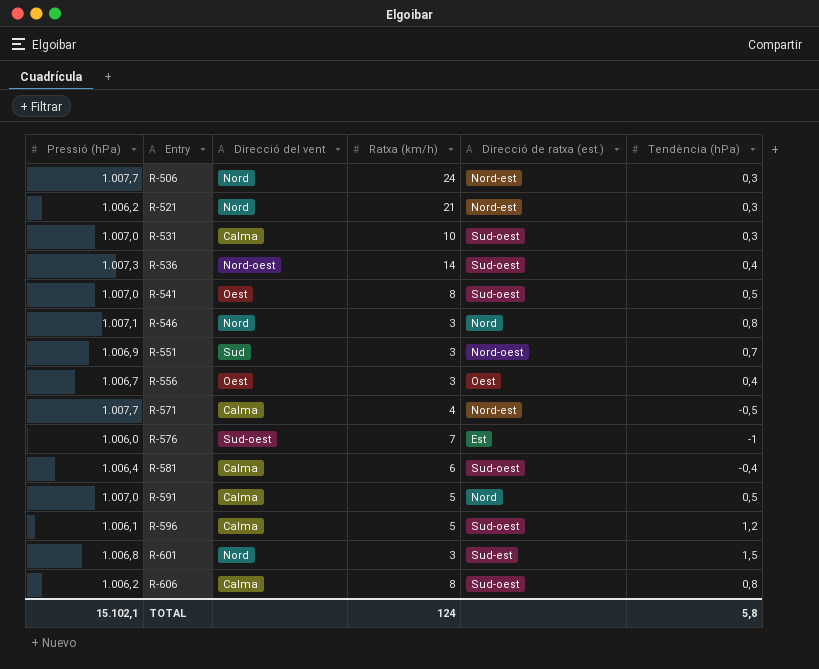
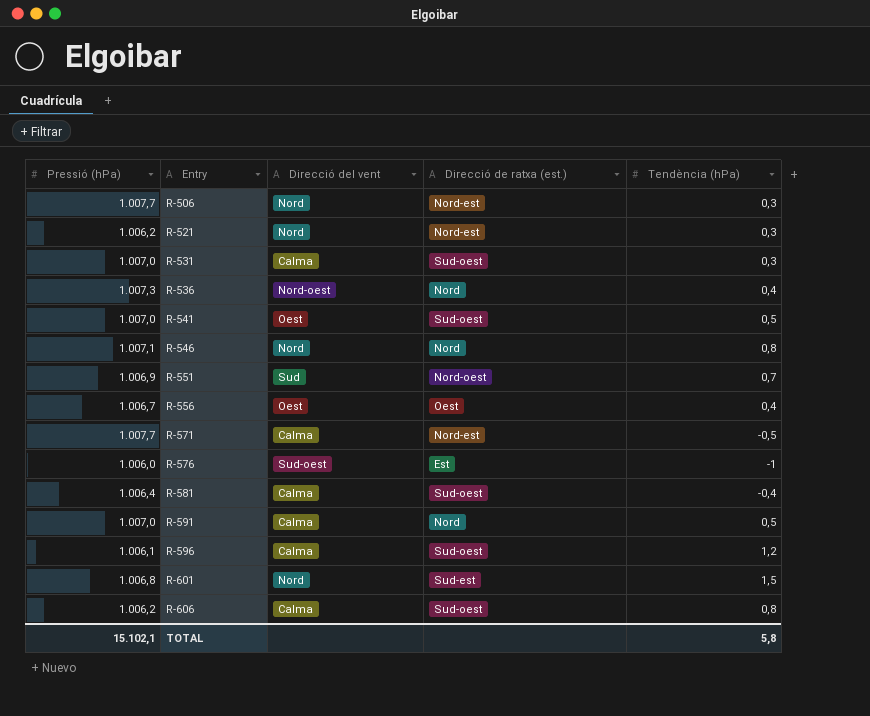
column Ratxa (km/h) | position: 4 -> none
R-536 | Direcció de ratxa (est.): Sud-oest -> Nord

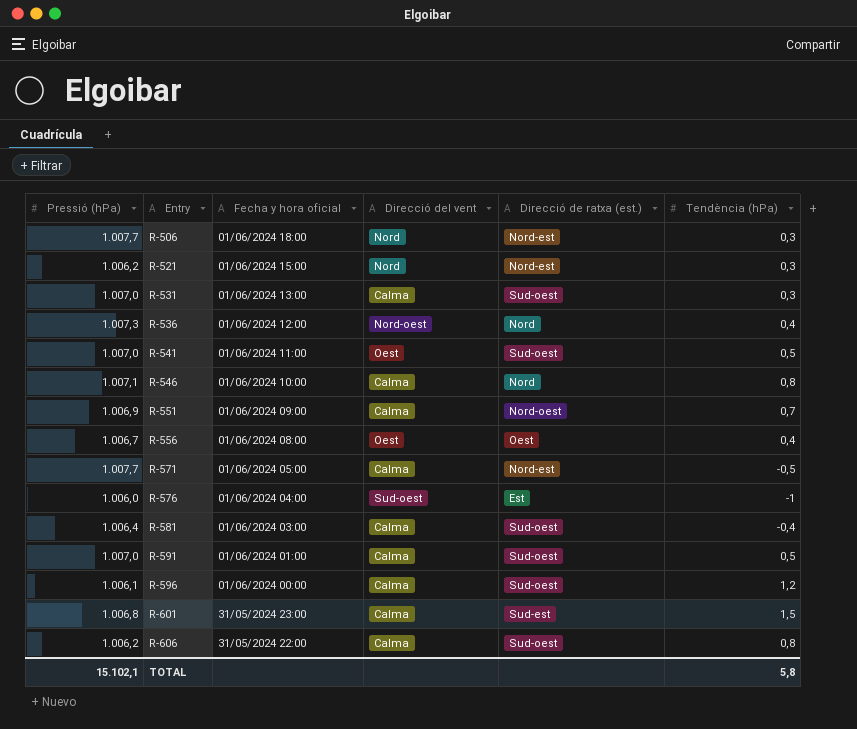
column Fecha y hora oficial | position: none -> 3
R-546 | Direcció del vent: Nord -> Calma
R-551 | Direcció del vent: Sud -> Calma
R-591 | Direcció de ratxa (est.): Nord -> Sud-oest
R-601 | Direcció del vent: Nord -> Calma

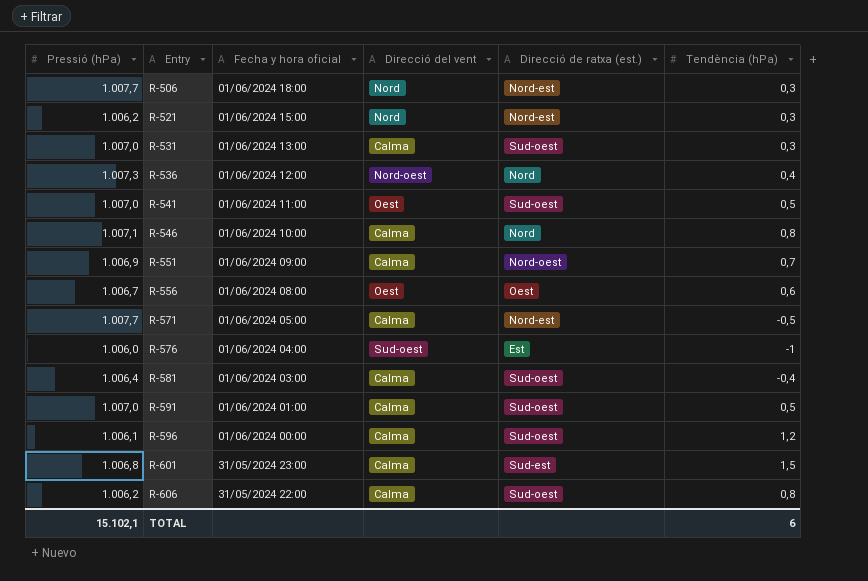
R-556 | Tendència (hPa): 0,4 -> 0,6
TOTAL | Tendència (hPa): 5,8 -> 6

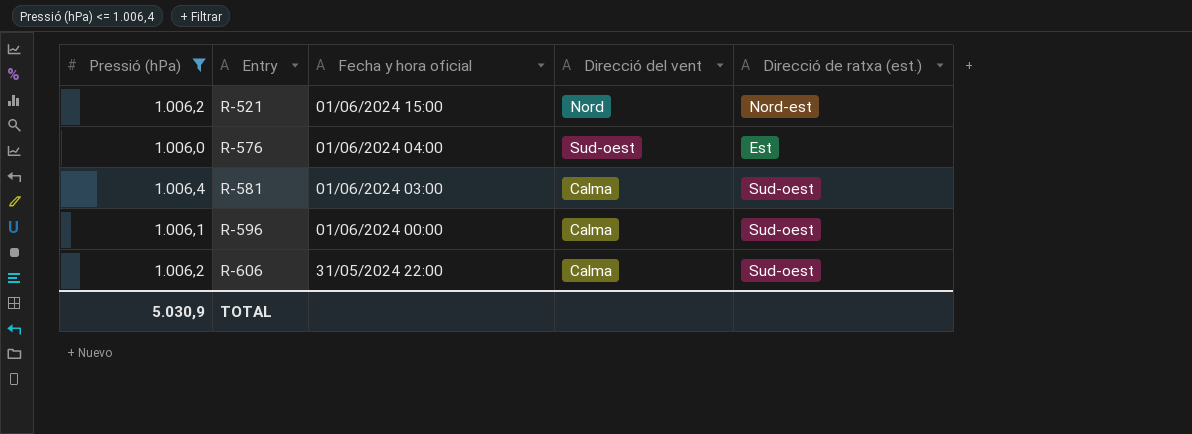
filter: none -> Pressió (hPa) <= 1.006,4
column Tendència (hPa) | position: 6 -> none
TOTAL | Pressió (hPa): 15.102,1 -> 5.030,9

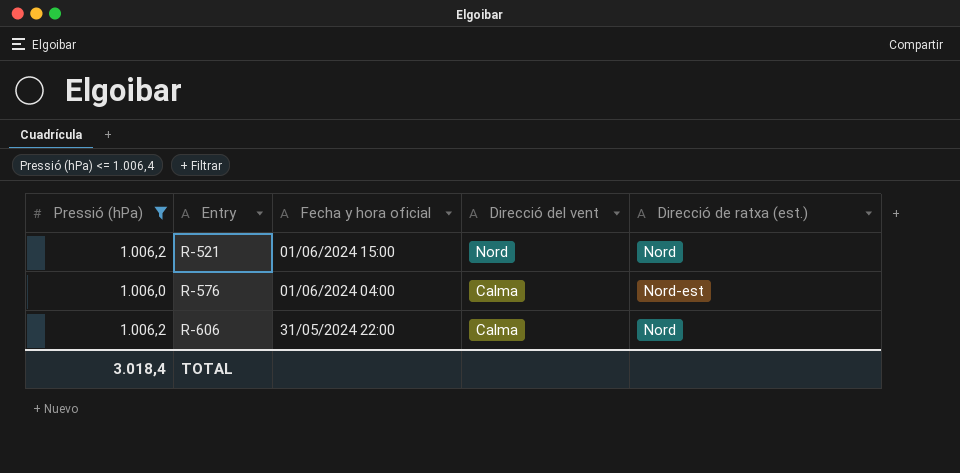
row R-581: 1.006,4 | 01/06/2024 03:00 | Calma | Sud-oest -> none
row R-596: 1.006,1 | 01/06/2024 00:00 | Calma | Sud-oest -> none
R-521 | Direcció de ratxa (est.): Nord-est -> Nord
R-576 | Direcció del vent: Sud-oest -> Calma
R-576 | Direcció de ratxa (est.): Est -> Nord-est
R-606 | Direcció de ratxa (est.): Sud-oest -> Nord
TOTAL | Pressió (hPa): 5.030,9 -> 3.018,4

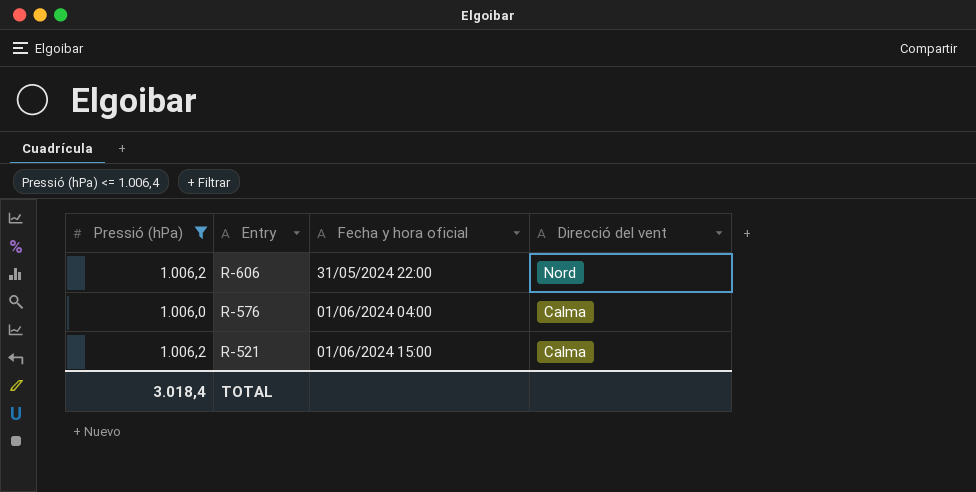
row order: Entry ascending -> Entry descending
column Direcció de ratxa (est.) | position: 5 -> none
R-606 | Direcció del vent: Calma -> Nord
R-521 | Direcció del vent: Nord -> Calma

